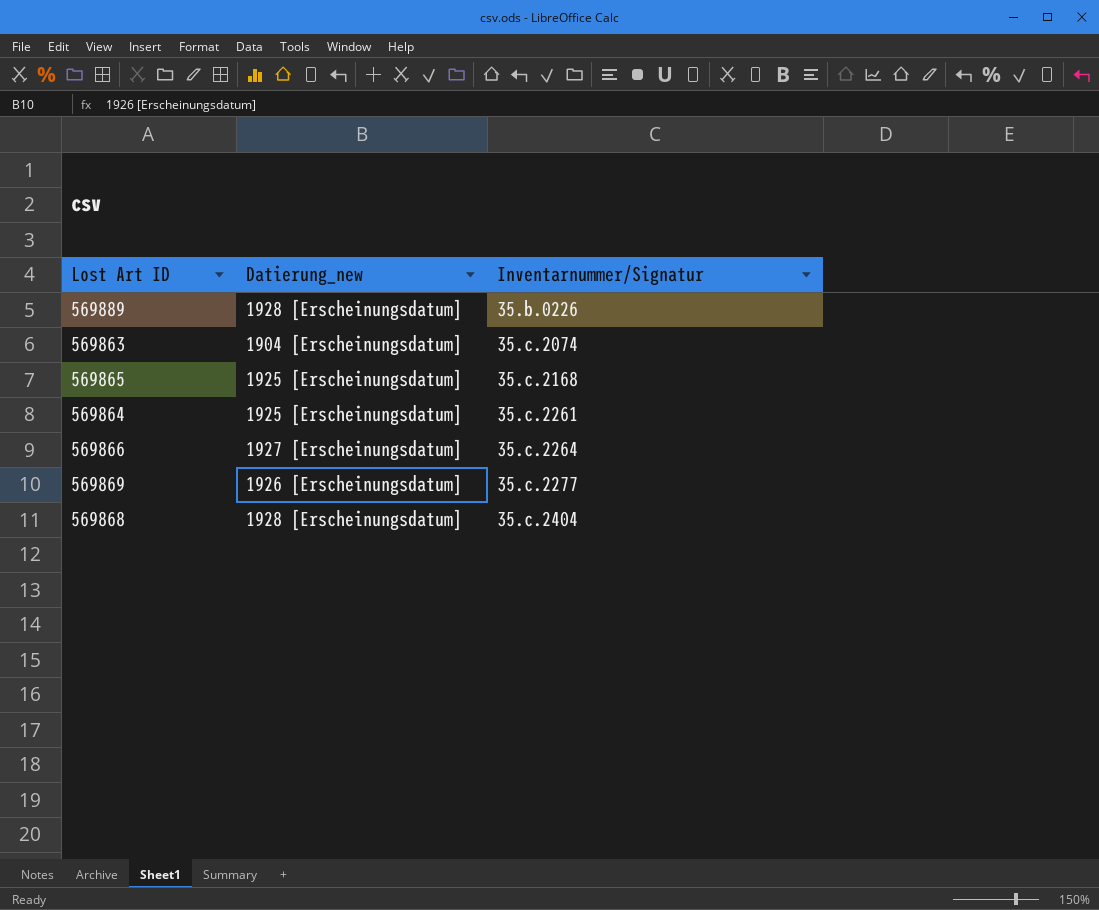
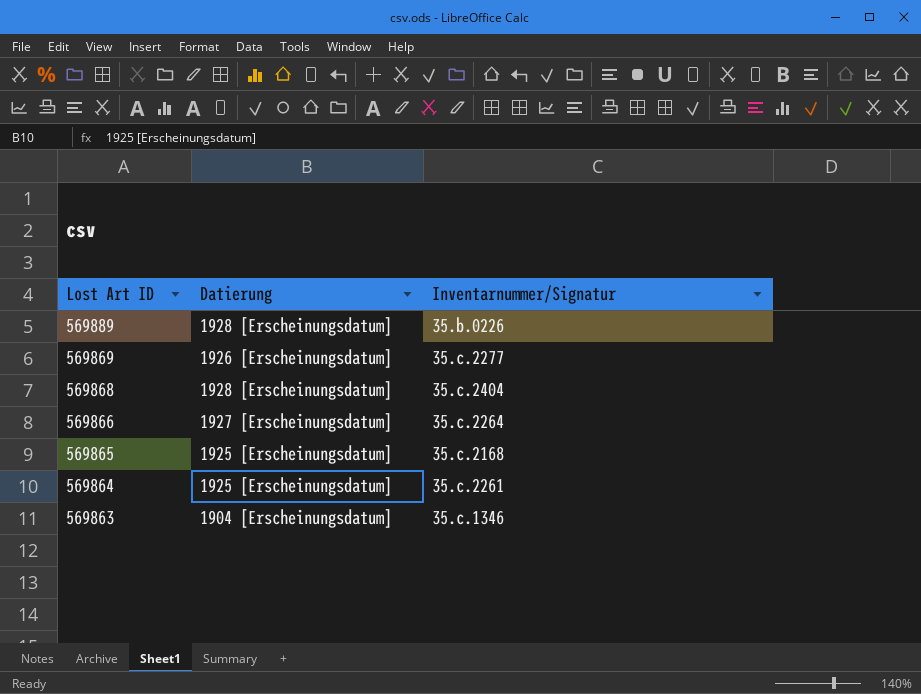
row order: Inventarnummer/Signatur ascending -> Lost Art ID descending
column name: Datierung_new -> Datierung
569863 | Inventarnummer/Signatur: 35.c.2074 -> 35.c.1346

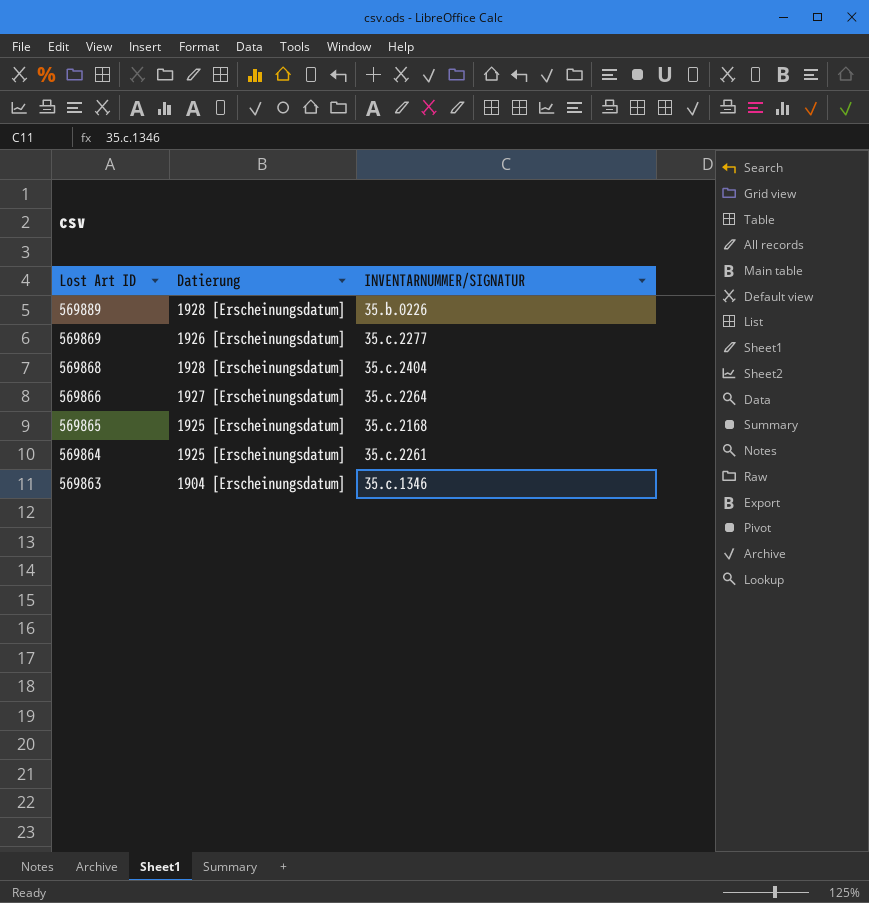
column name: Inventarnummer/Signatur -> INVENTARNUMMER/SIGNATUR

